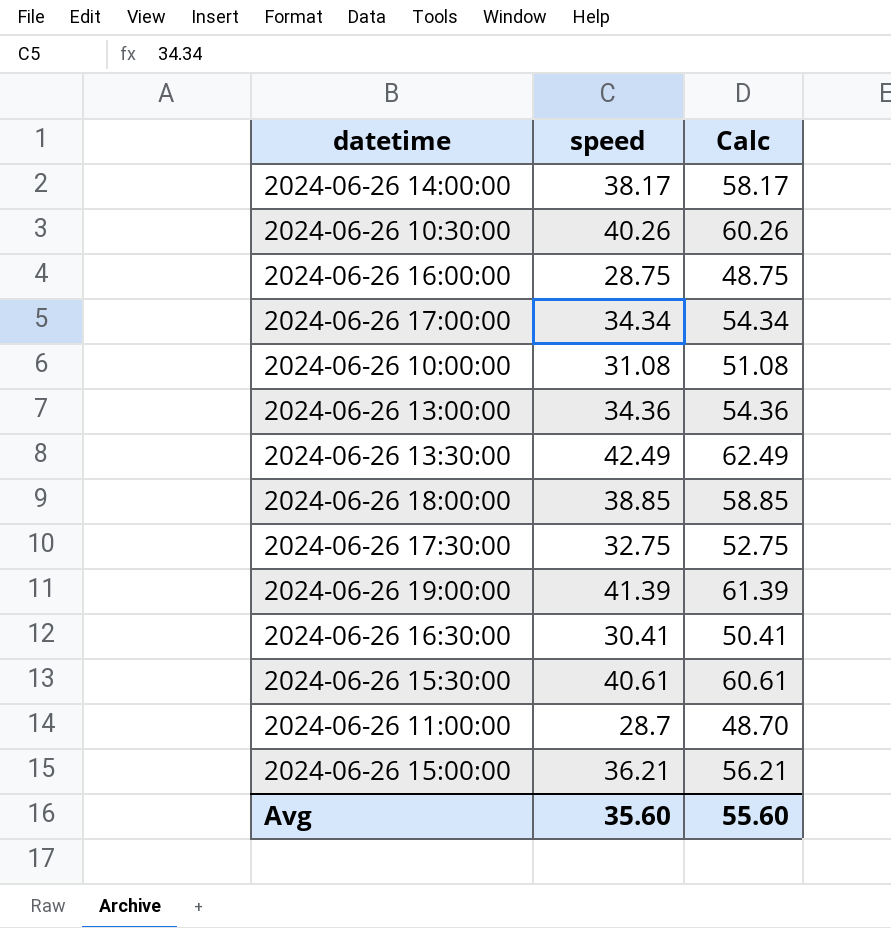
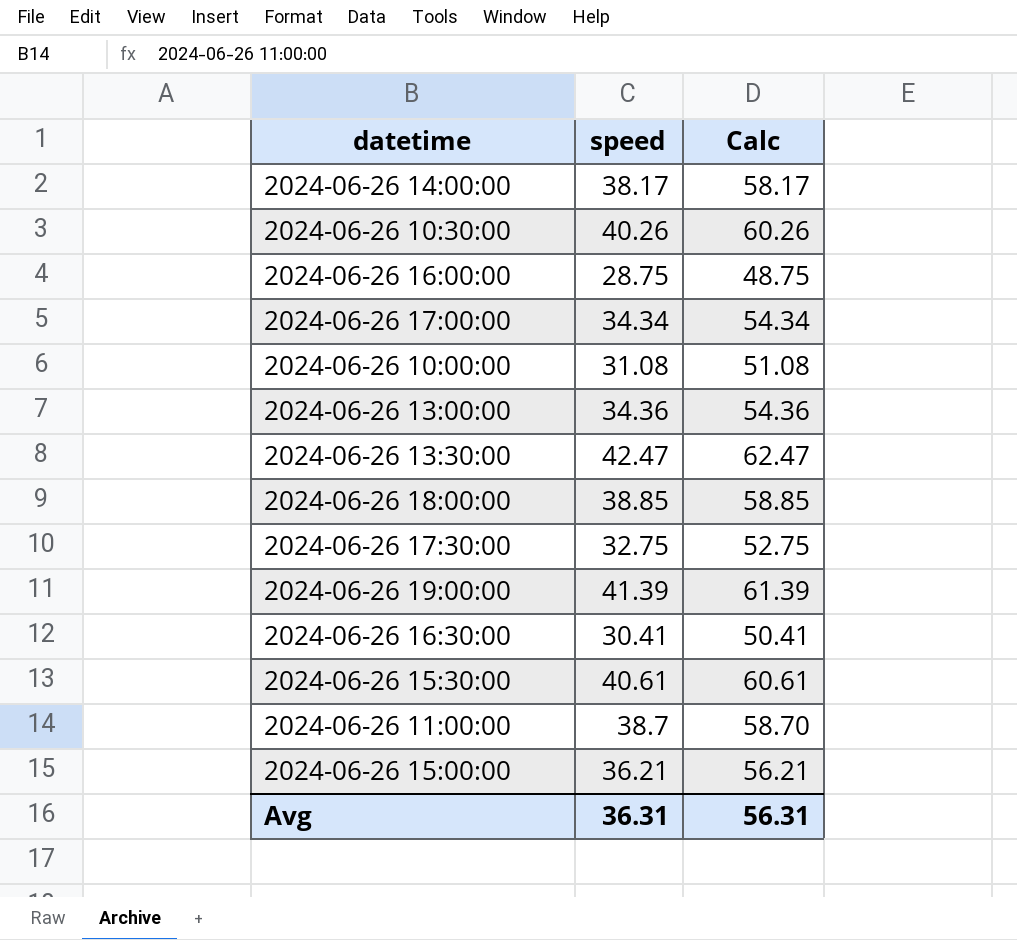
2024-06-26 13:30:00 | speed: 42.49 -> 42.47
2024-06-26 13:30:00 | Calc: 62.49 -> 62.47
2024-06-26 11:00:00 | speed: 28.7 -> 38.7
2024-06-26 11:00:00 | Calc: 48.70 -> 58.70
Avg | speed: 35.60 -> 36.31
Avg | Calc: 55.60 -> 56.31

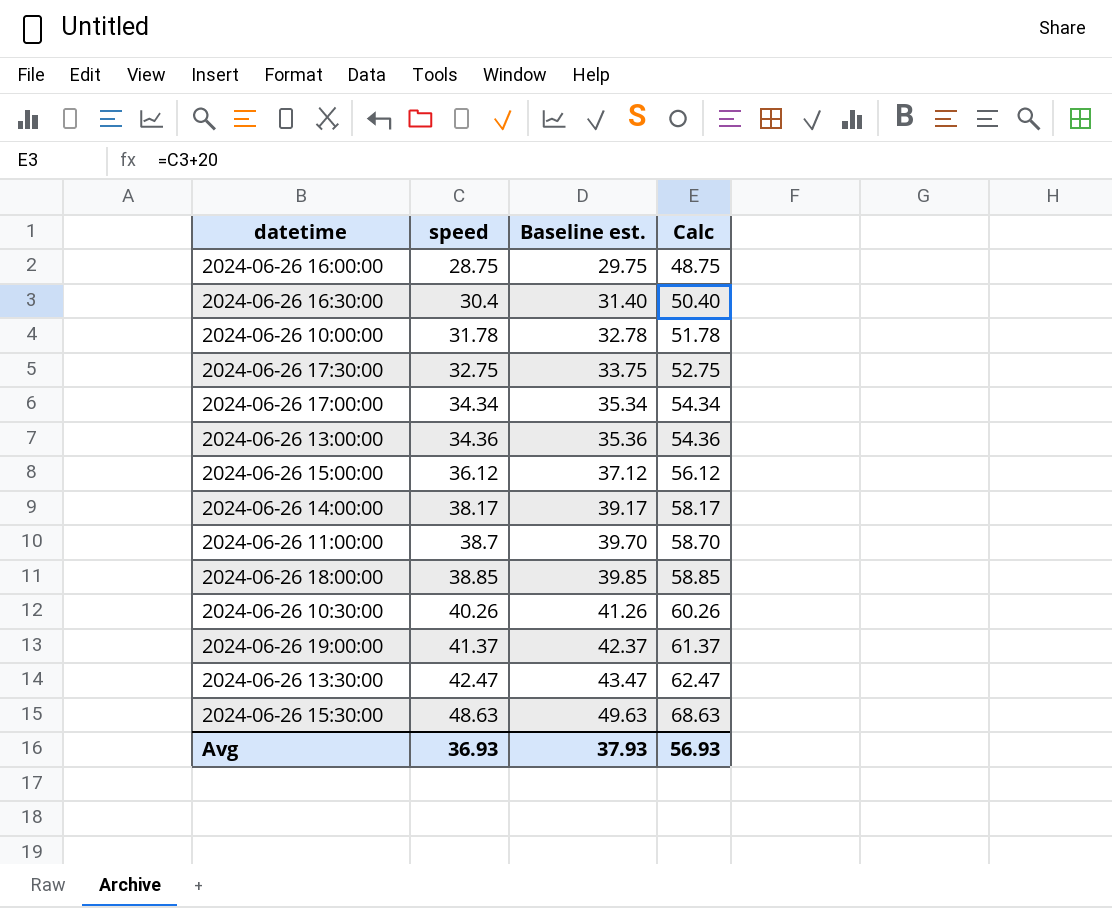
row order: none -> speed ascending
column Baseline est. | formula: none -> [speed] + 1
2024-06-26 16:30:00 | speed: 30.41 -> 30.4
2024-06-26 16:30:00 | Calc: 50.41 -> 50.40
2024-06-26 10:00:00 | speed: 31.08 -> 31.78
2024-06-26 10:00:00 | Calc: 51.08 -> 51.78
2024-06-26 15:00:00 | speed: 36.21 -> 36.12
2024-06-26 15:00:00 | Calc: 56.21 -> 56.12
2024-06-26 19:00:00 | speed: 41.39 -> 41.37
2024-06-26 19:00:00 | Calc: 61.39 -> 61.37
2024-06-26 15:30:00 | speed: 40.61 -> 48.63
2024-06-26 15:30:00 | Calc: 60.61 -> 68.63
Avg | speed: 36.31 -> 36.93
Avg | Calc: 56.31 -> 56.93

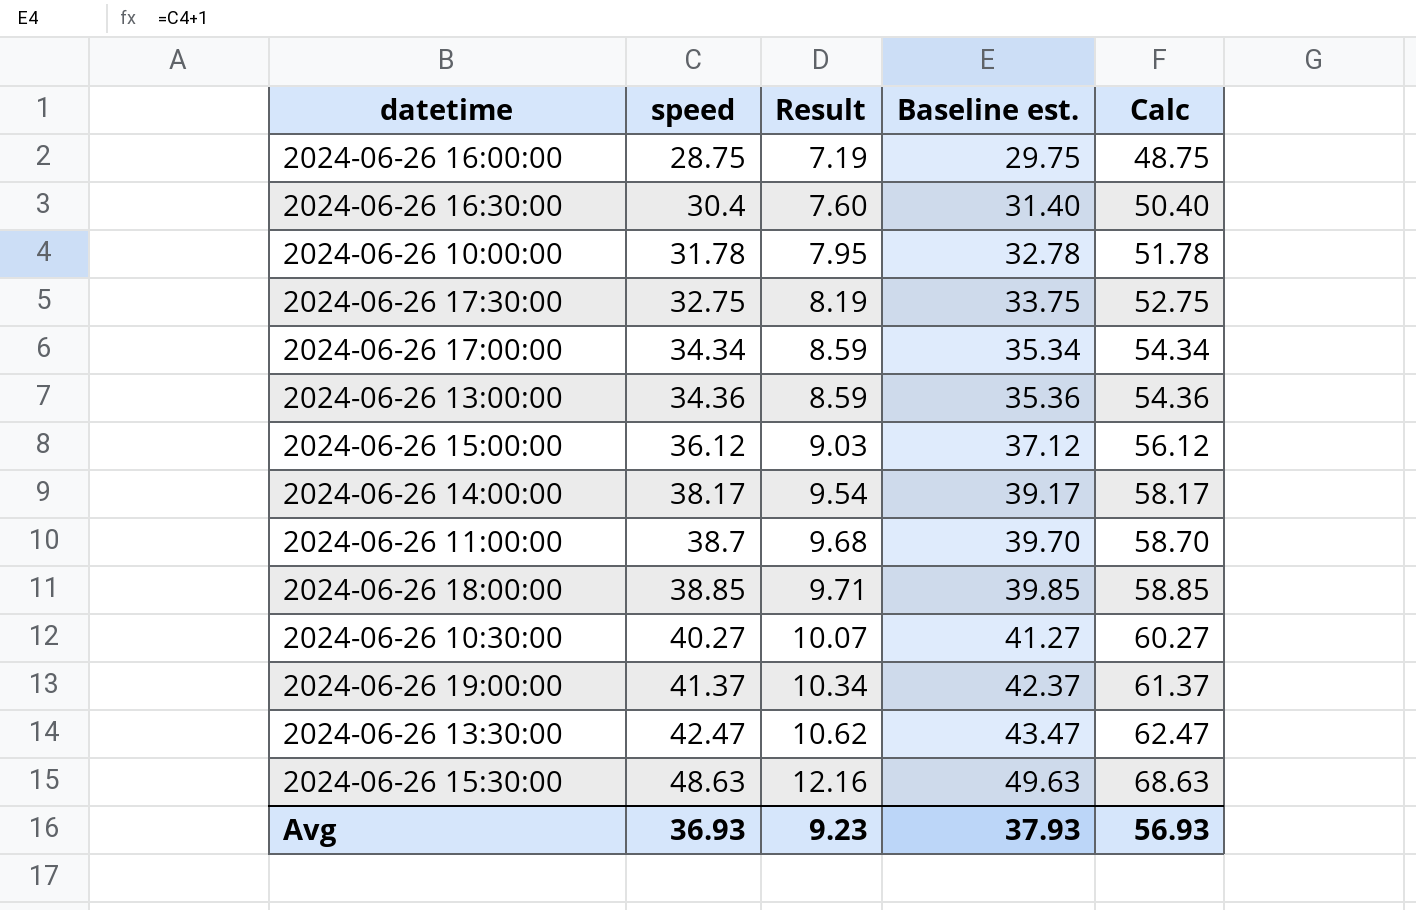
column Result | formula: none -> [speed] * 0.25
2024-06-26 10:30:00 | speed: 40.26 -> 40.27
2024-06-26 10:30:00 | Baseline est.: 41.26 -> 41.27
2024-06-26 10:30:00 | Calc: 60.26 -> 60.27

